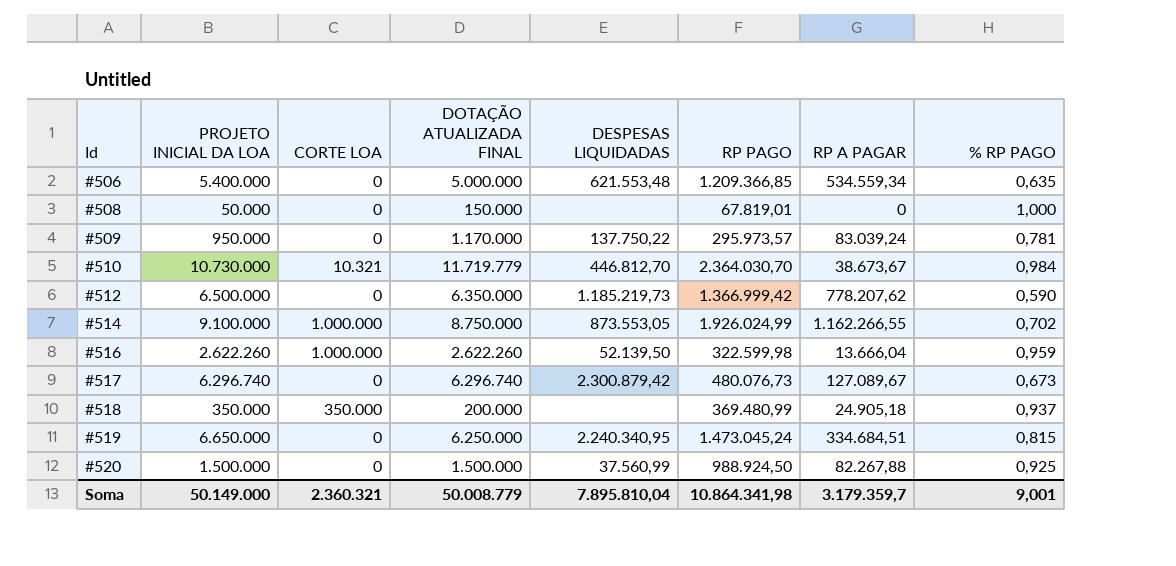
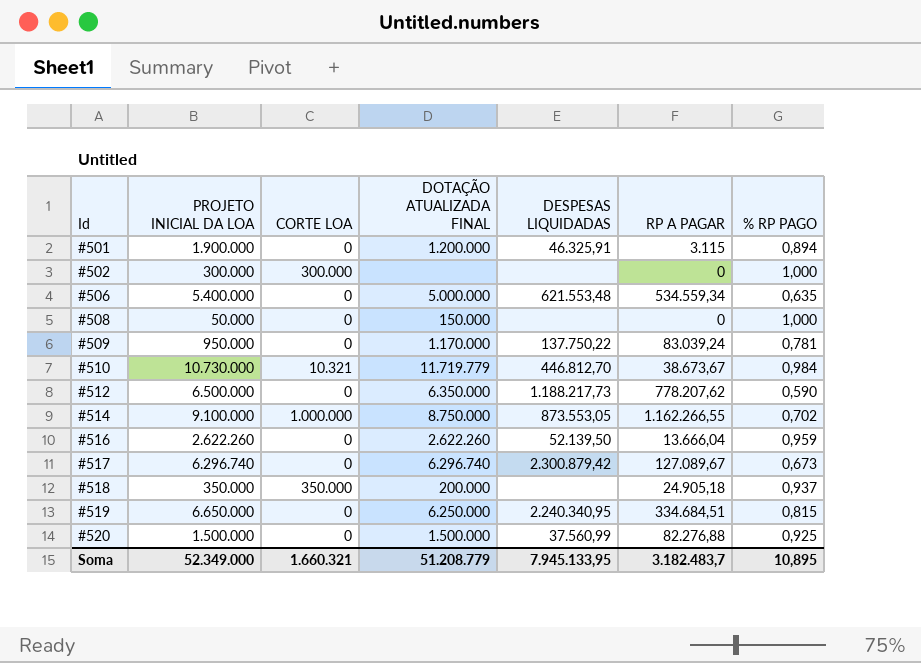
column RP PAGO | position: 6 -> none
row #501: none -> 1.900.000 | 0 | 1.200.000 | 46.325,91 | 3.115 | 0,894
row #502: none -> 300.000 | 300.000 | none | none | 0 | 1,000
#512 | DESPESAS LIQUIDADAS: 1.185.219,73 -> 1.188.217,73
#516 | CORTE LOA: 1.000.000 -> 0
#520 | RP A PAGAR: 82.267,88 -> 82.276,88
Soma | PROJETO INICIAL DA LOA: 50.149.000 -> 52.349.000
Soma | CORTE LOA: 2.360.321 -> 1.660.321
Soma | DOTAÇÃO ATUALIZADA FINAL: 50.008.779 -> 51.208.779
Soma | DESPESAS LIQUIDADAS: 7.895.810,04 -> 7.945.133,95
Soma | RP A PAGAR: 3.179.359,7 -> 3.182.483,7
Soma | % RP PAGO: 9,001 -> 10,895

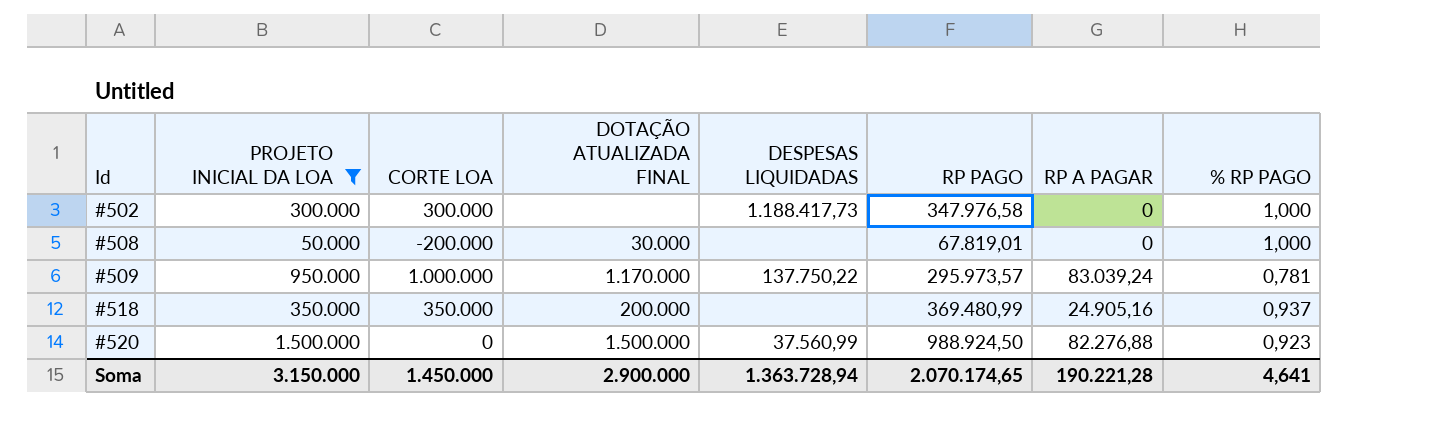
filter: none -> PROJETO INICIAL DA LOA <= 1.500.000
column RP PAGO | position: none -> 6
#502 | DESPESAS LIQUIDADAS: none -> 1.188.417,73
#508 | CORTE LOA: 0 -> -200.000
#508 | DOTAÇÃO ATUALIZADA FINAL: 150.000 -> 30.000
#509 | CORTE LOA: 0 -> 1.000.000
#518 | RP A PAGAR: 24.905,18 -> 24.905,16
#520 | % RP PAGO: 0,925 -> 0,923
Soma | PROJETO INICIAL DA LOA: 52.349.000 -> 3.150.000
Soma | CORTE LOA: 1.660.321 -> 1.450.000
Soma | DOTAÇÃO ATUALIZADA FINAL: 51.208.779 -> 2.900.000
Soma | DESPESAS LIQUIDADAS: 7.945.133,95 -> 1.363.728,94
Soma | RP A PAGAR: 3.182.483,7 -> 190.221,28
Soma | % RP PAGO: 10,895 -> 4,641

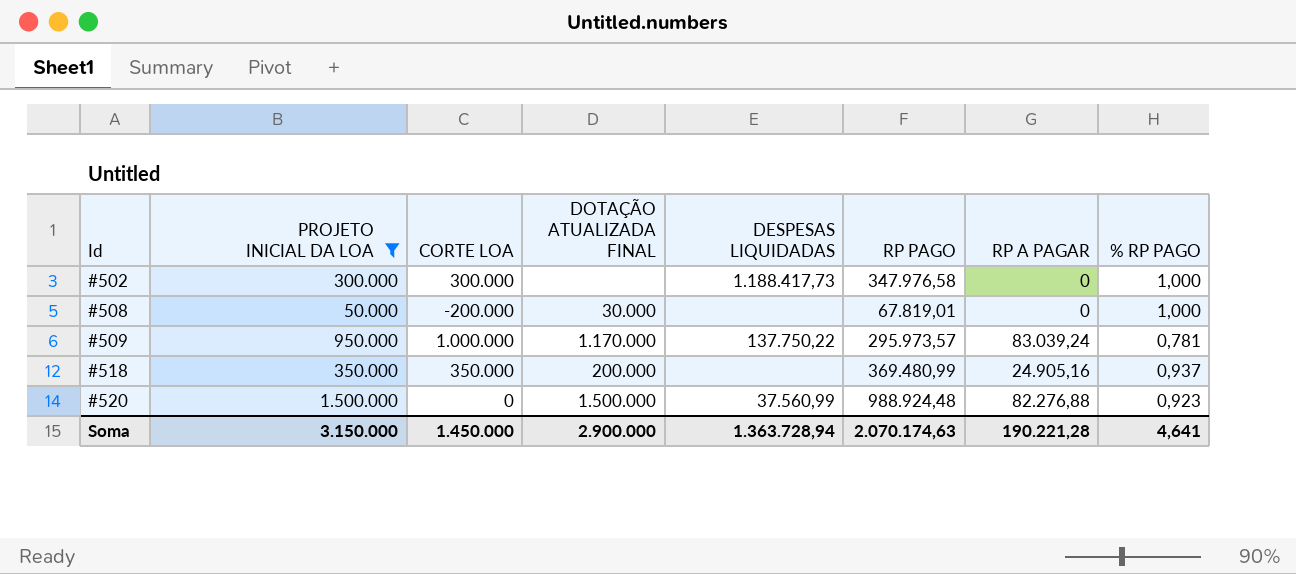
#520 | RP PAGO: 988.924,50 -> 988.924,48
Soma | RP PAGO: 2.070.174,65 -> 2.070.174,63

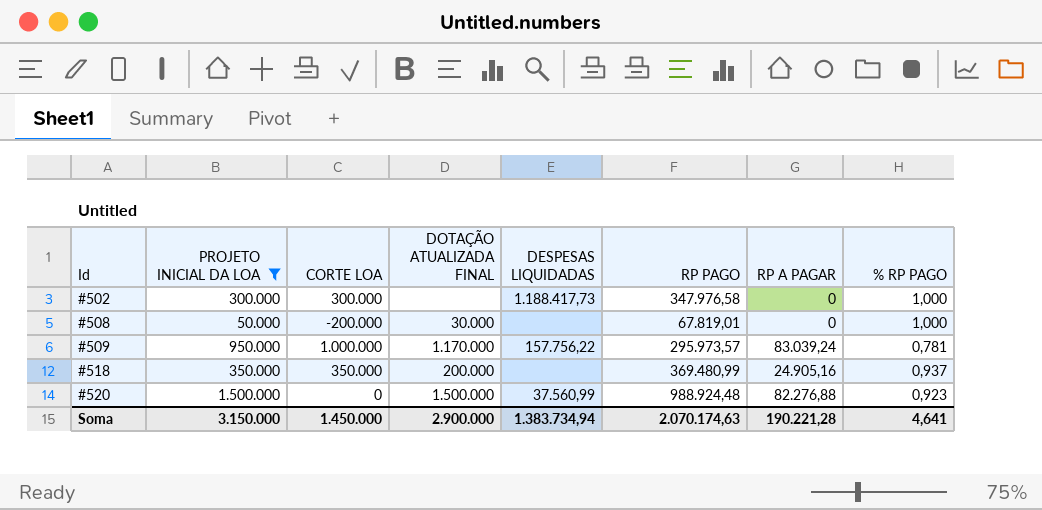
#509 | DESPESAS LIQUIDADAS: 137.750,22 -> 157.756,22
Soma | DESPESAS LIQUIDADAS: 1.363.728,94 -> 1.383.734,94

